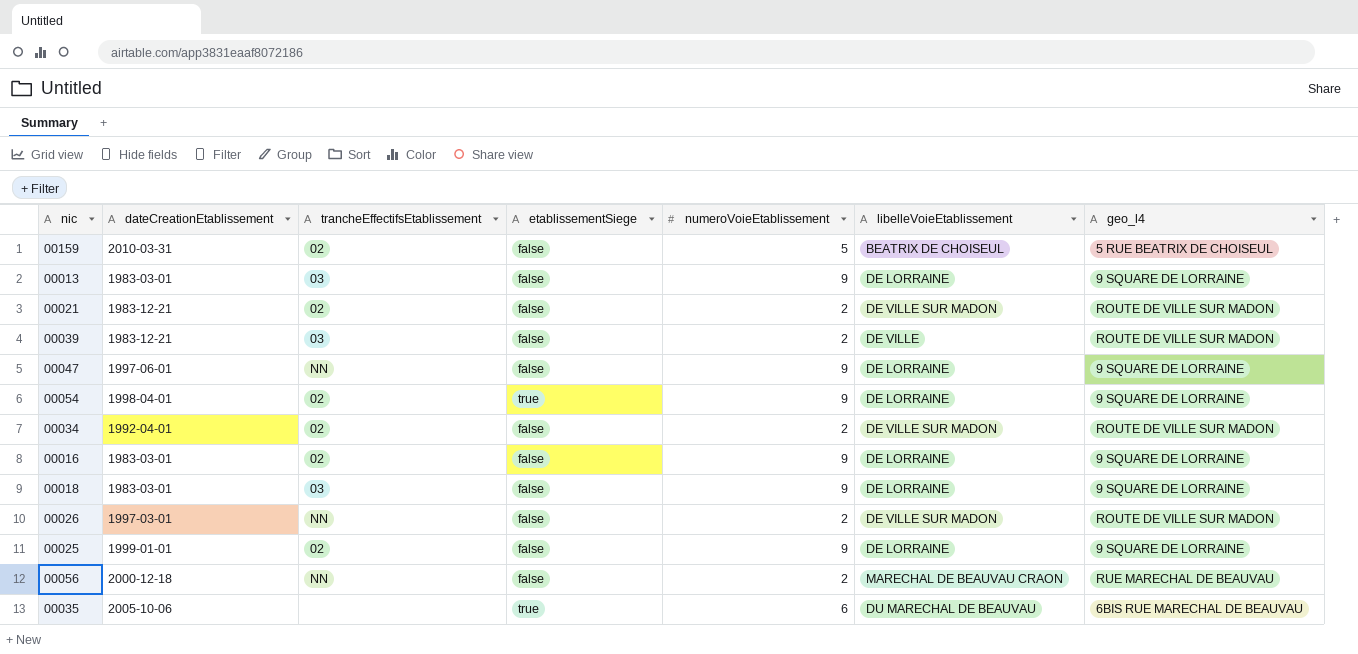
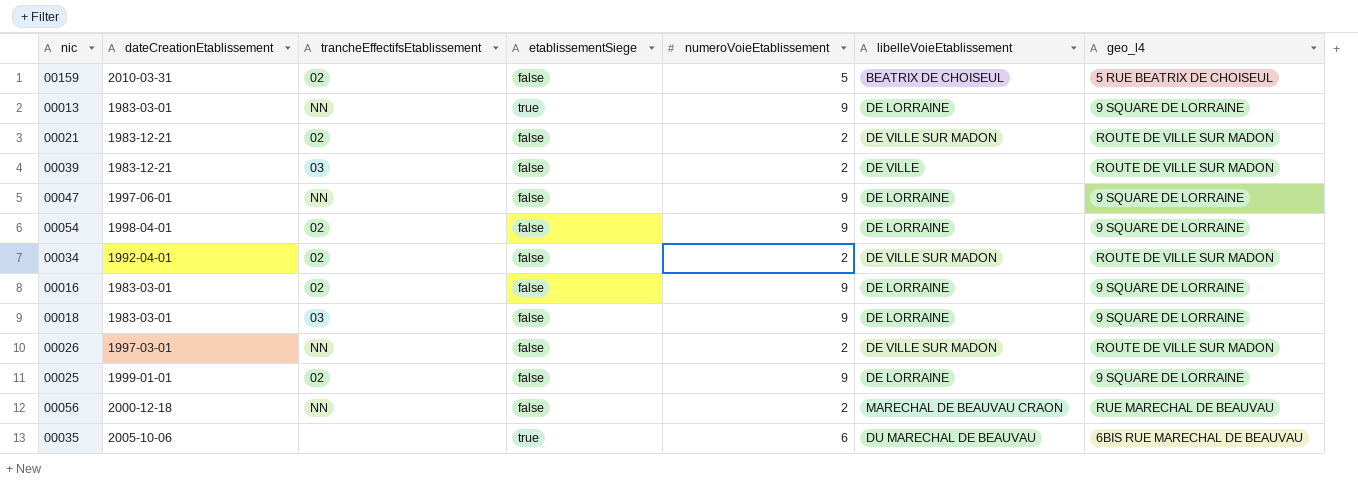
00013 | trancheEffectifsEtablissement: 03 -> NN
00013 | etablissementSiege: false -> true
00054 | etablissementSiege: true -> false

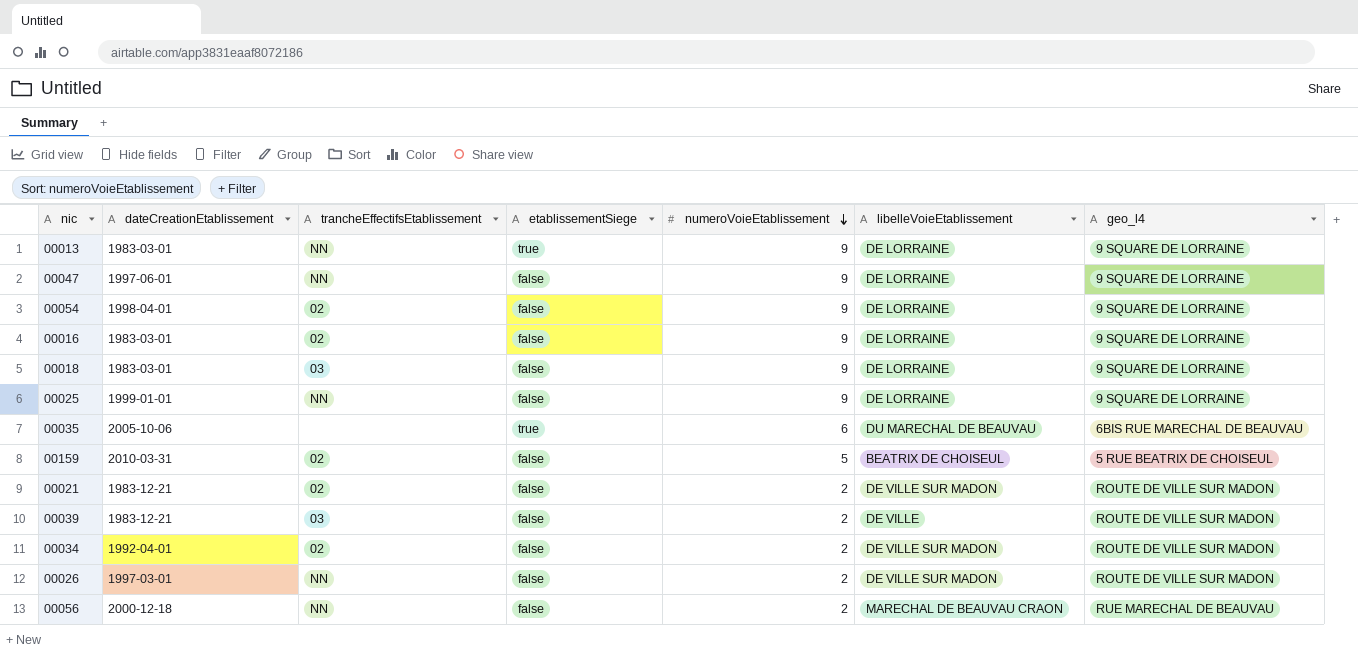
row order: none -> numeroVoieEtablissement descending
00025 | trancheEffectifsEtablissement: 02 -> NN

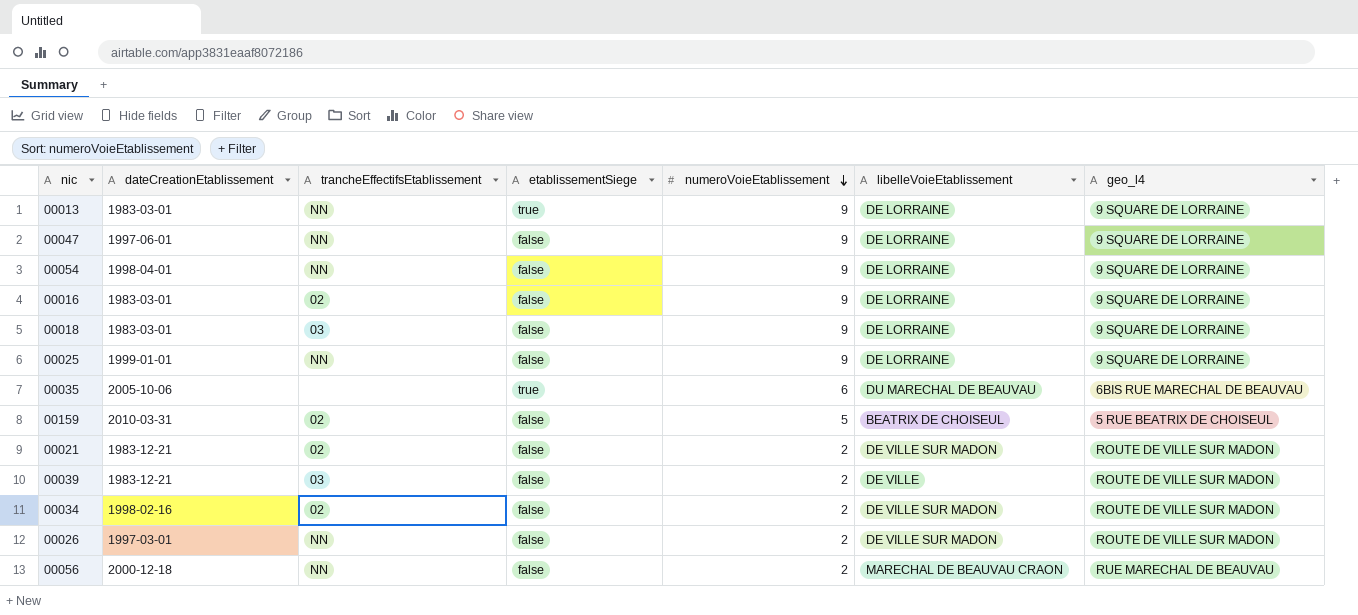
00054 | trancheEffectifsEtablissement: 02 -> NN
00034 | dateCreationEtablissement: 1992-04-01 -> 1998-02-16

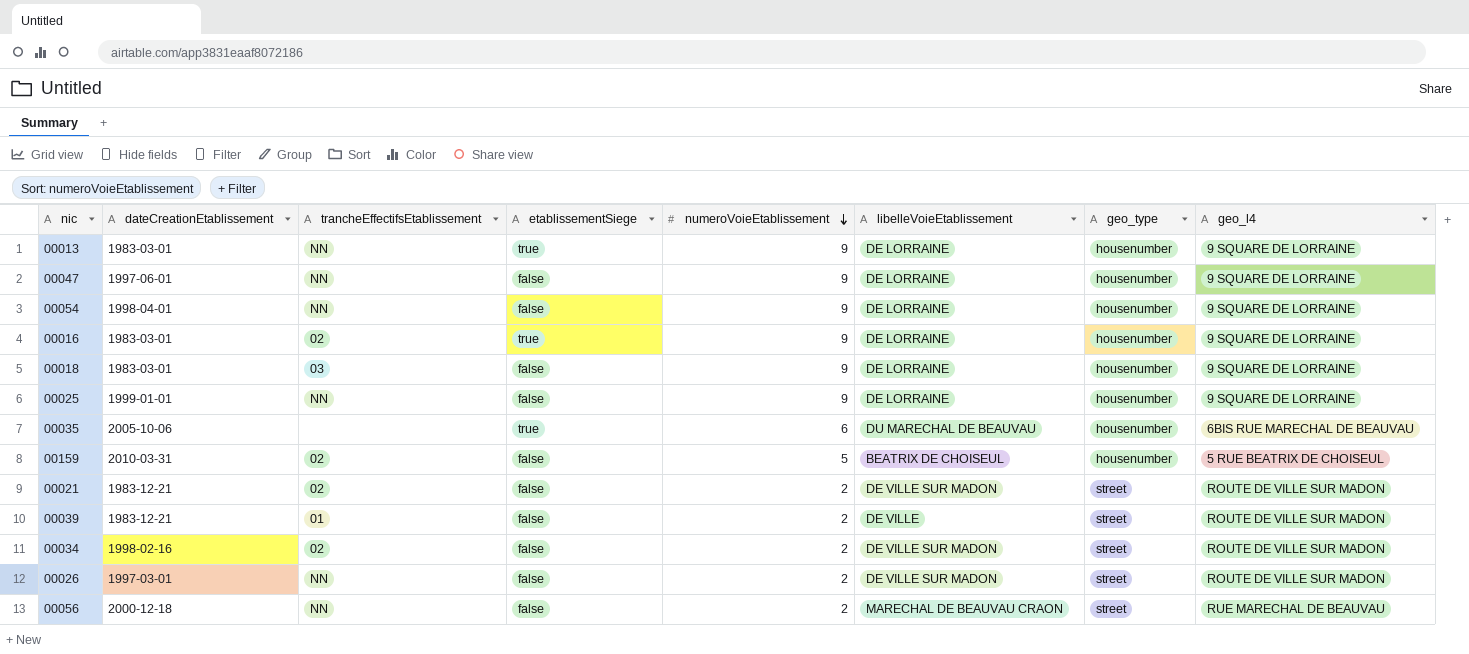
column geo_type | position: none -> 7
00016 | etablissementSiege: false -> true
00039 | trancheEffectifsEtablissement: 03 -> 01

